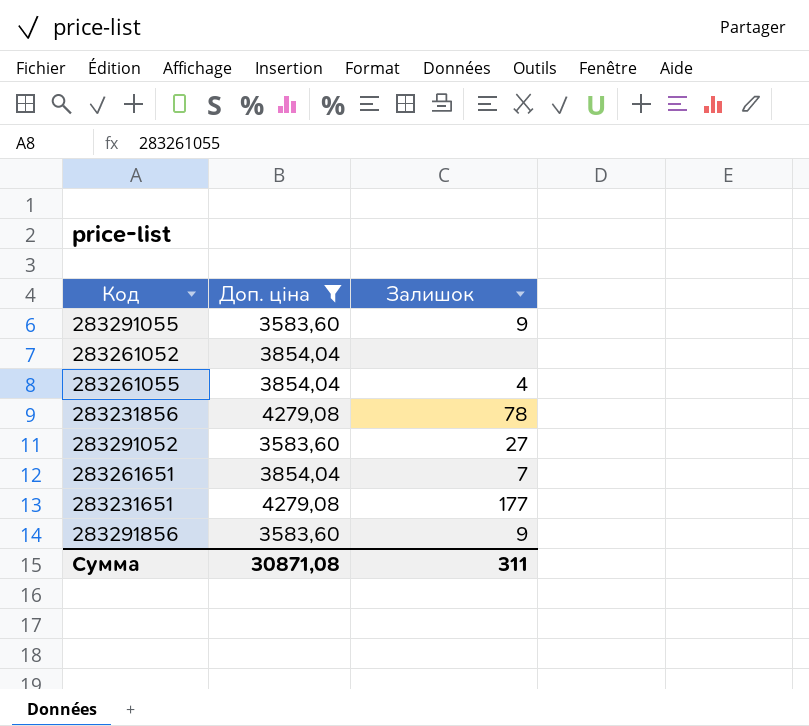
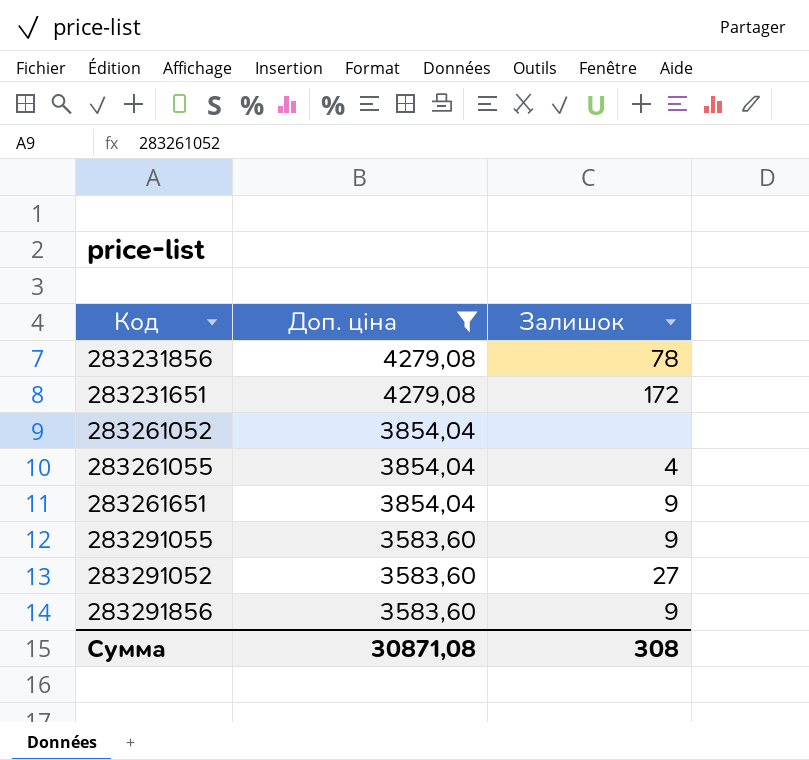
row order: none -> Доп. ціна descending
283231651 | Залишок: 177 -> 172
283261651 | Залишок: 7 -> 9
Сумма | Залишок: 311 -> 308

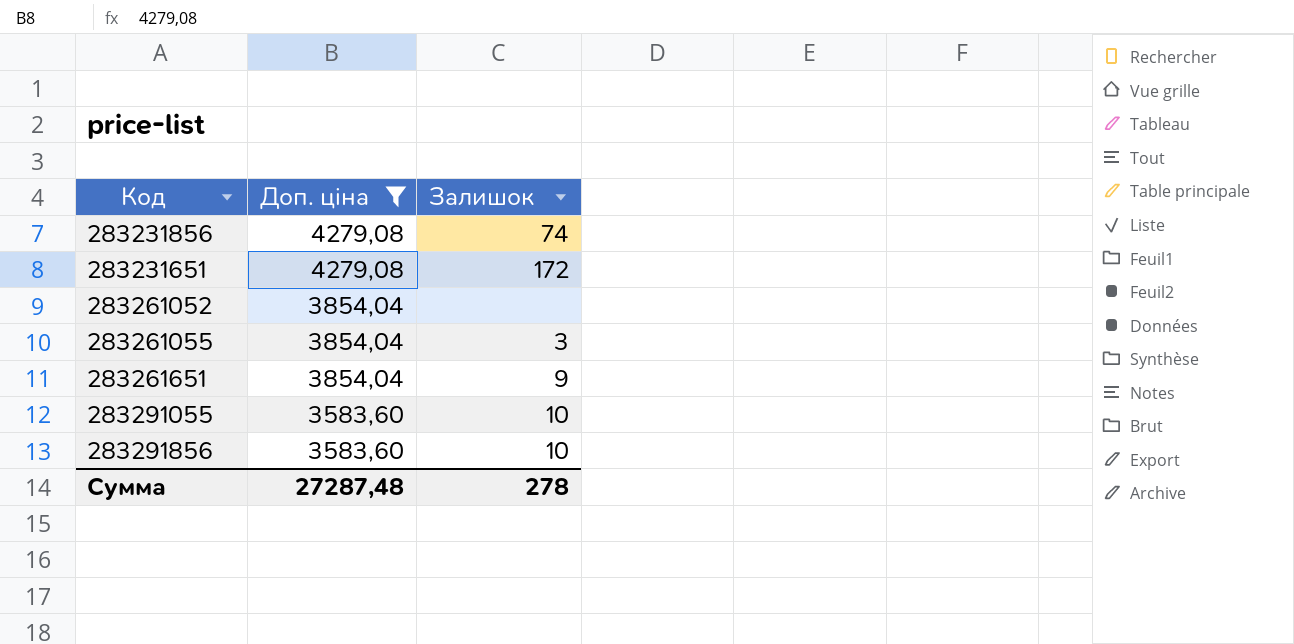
row 283291052: 3583,60 | 27 -> none
283231856 | Залишок: 78 -> 74
283261055 | Залишок: 4 -> 3
283291055 | Залишок: 9 -> 10
283291856 | Залишок: 9 -> 10
Сумма | Доп. ціна: 30871,08 -> 27287,48
Сумма | Залишок: 308 -> 278

